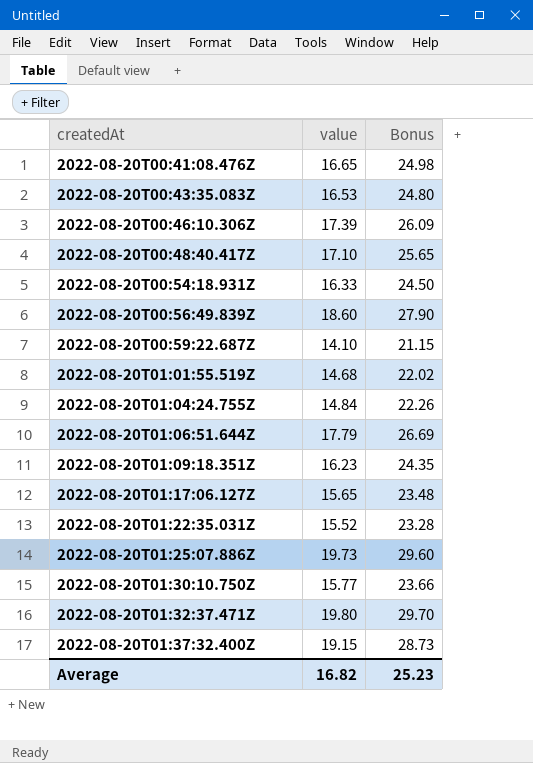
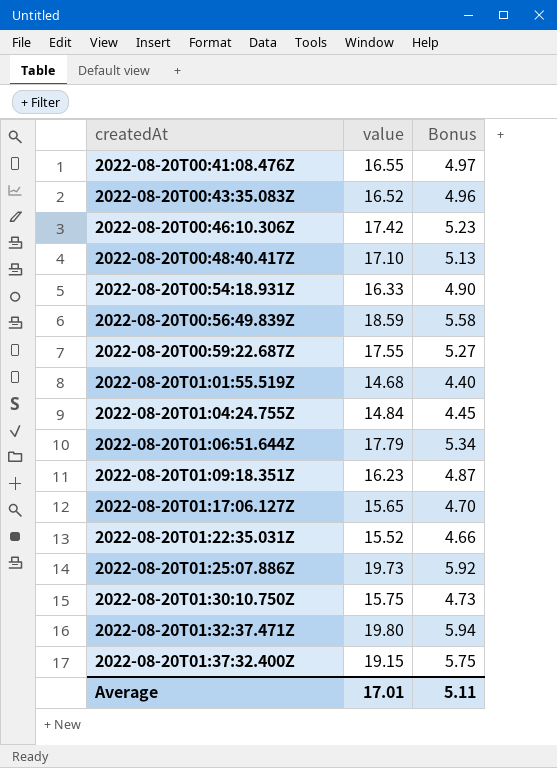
column Bonus | formula: [value] * 1.5 -> [value] * 0.3
2022-08-20T00:41:08.476Z | value: 16.65 -> 16.55
2022-08-20T00:43:35.083Z | value: 16.53 -> 16.52
2022-08-20T00:46:10.306Z | value: 17.39 -> 17.42
2022-08-20T00:56:49.839Z | value: 18.60 -> 18.59
2022-08-20T00:59:22.687Z | value: 14.10 -> 17.55
2022-08-20T01:30:10.750Z | value: 15.77 -> 15.75
Average | value: 16.82 -> 17.01
Average | Bonus: 25.23 -> 5.11

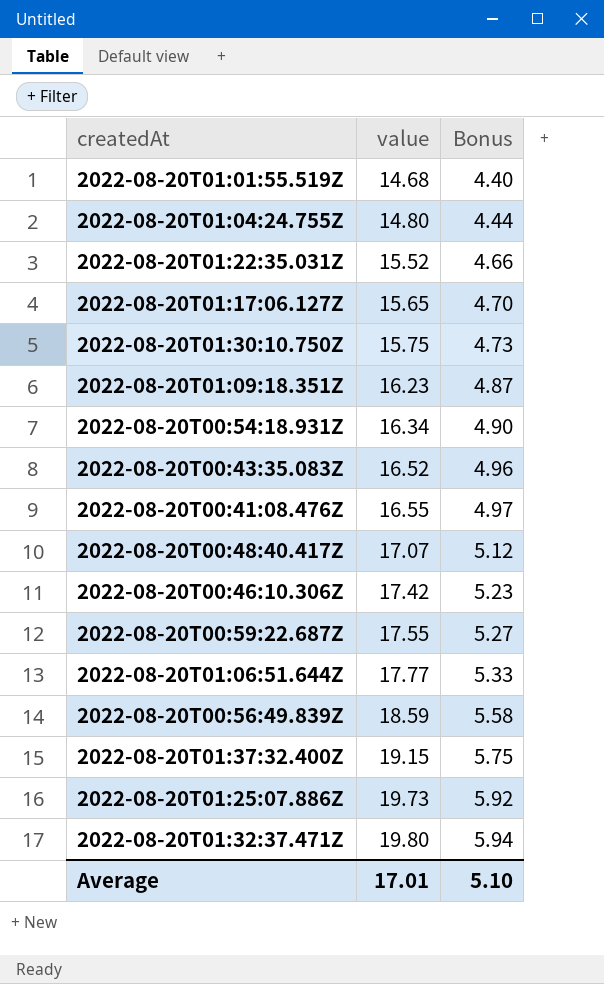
row order: createdAt ascending -> value ascending
2022-08-20T01:04:24.755Z | value: 14.84 -> 14.80
2022-08-20T01:04:24.755Z | Bonus: 4.45 -> 4.44
2022-08-20T00:54:18.931Z | value: 16.33 -> 16.34
2022-08-20T00:48:40.417Z | value: 17.10 -> 17.07
2022-08-20T00:48:40.417Z | Bonus: 5.13 -> 5.12
2022-08-20T01:06:51.644Z | value: 17.79 -> 17.77
2022-08-20T01:06:51.644Z | Bonus: 5.34 -> 5.33
Average | Bonus: 5.11 -> 5.10

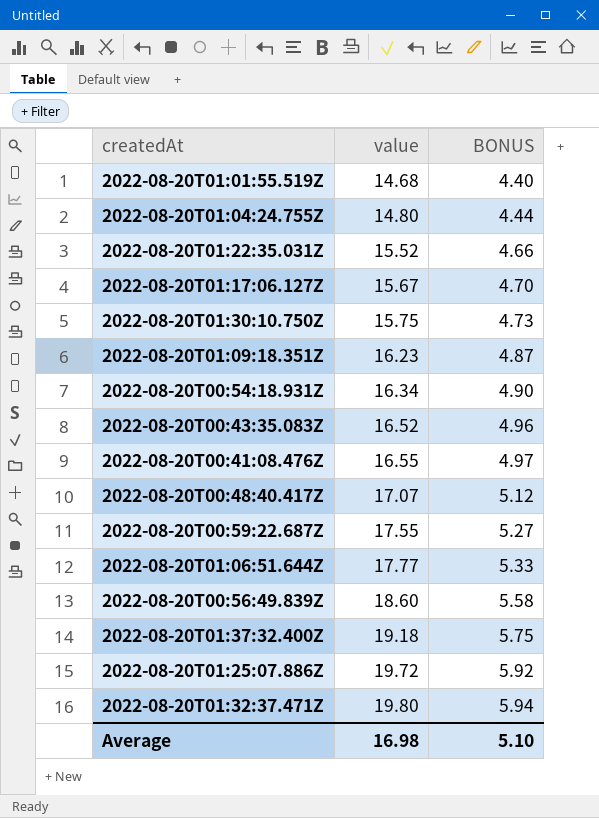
column name: Bonus -> BONUS
row 2022-08-20T00:46:10.306Z: 17.42 | 5.23 -> none
2022-08-20T01:17:06.127Z | value: 15.65 -> 15.67
2022-08-20T00:56:49.839Z | value: 18.59 -> 18.60
2022-08-20T01:37:32.400Z | value: 19.15 -> 19.18
2022-08-20T01:25:07.886Z | value: 19.73 -> 19.72
Average | value: 17.01 -> 16.98

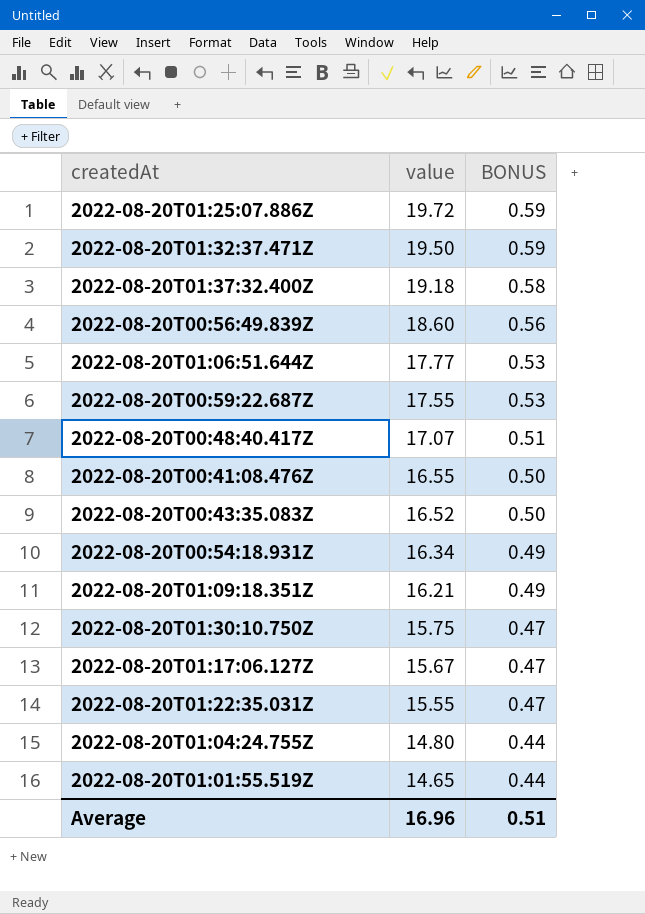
row order: value ascending -> value descending
column BONUS | formula: [value] * 0.3 -> [value] * 0.03
2022-08-20T01:32:37.471Z | value: 19.80 -> 19.50
2022-08-20T01:09:18.351Z | value: 16.23 -> 16.21
2022-08-20T01:22:35.031Z | value: 15.52 -> 15.55
2022-08-20T01:01:55.519Z | value: 14.68 -> 14.65
Average | value: 16.98 -> 16.96
Average | BONUS: 5.10 -> 0.51

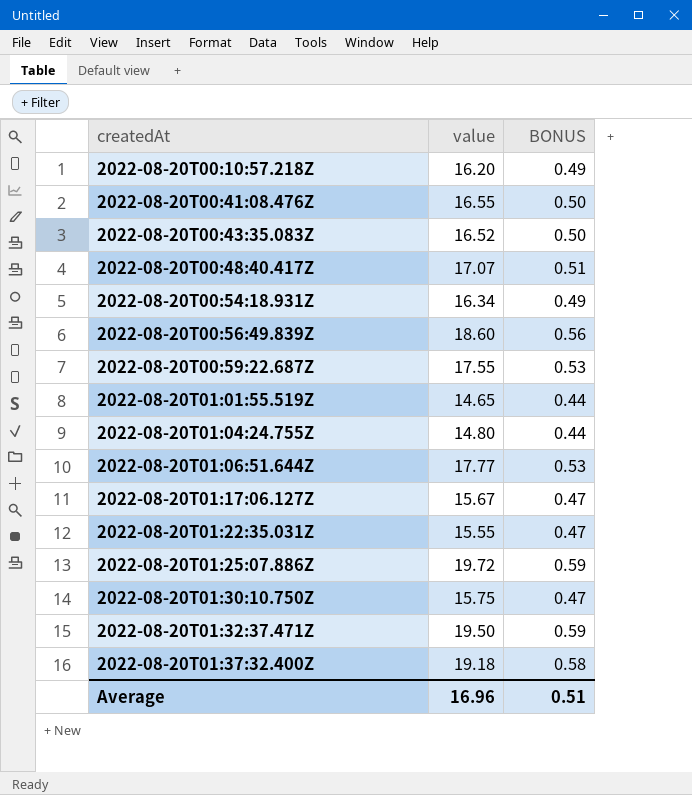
row order: value descending -> createdAt ascending
row 2022-08-20T01:09:18.351Z: 16.21 | 0.49 -> none
row 2022-08-20T00:10:57.218Z: none -> 16.20 | 0.49

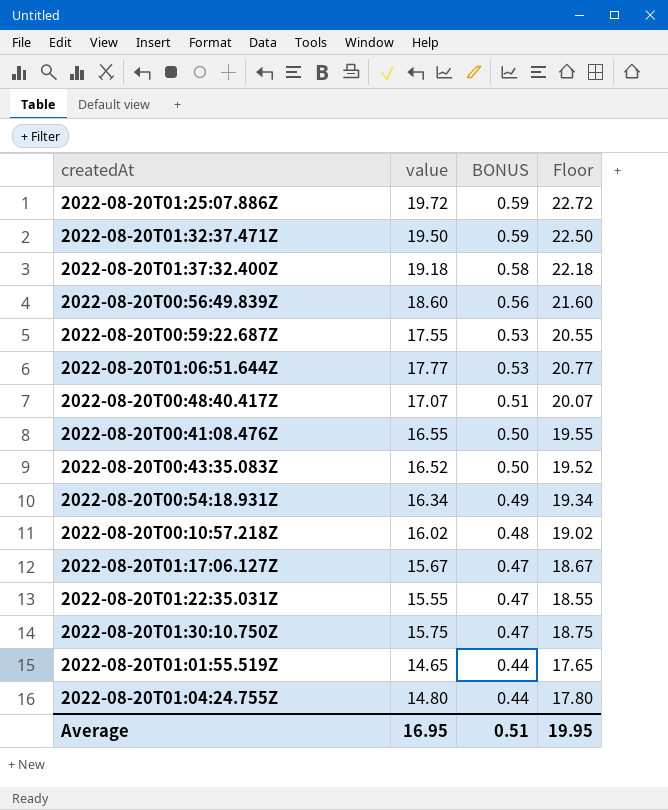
row order: createdAt ascending -> BONUS descending
column Floor | formula: none -> [value] + 3
2022-08-20T00:10:57.218Z | value: 16.20 -> 16.02
2022-08-20T00:10:57.218Z | BONUS: 0.49 -> 0.48
Average | value: 16.96 -> 16.95

